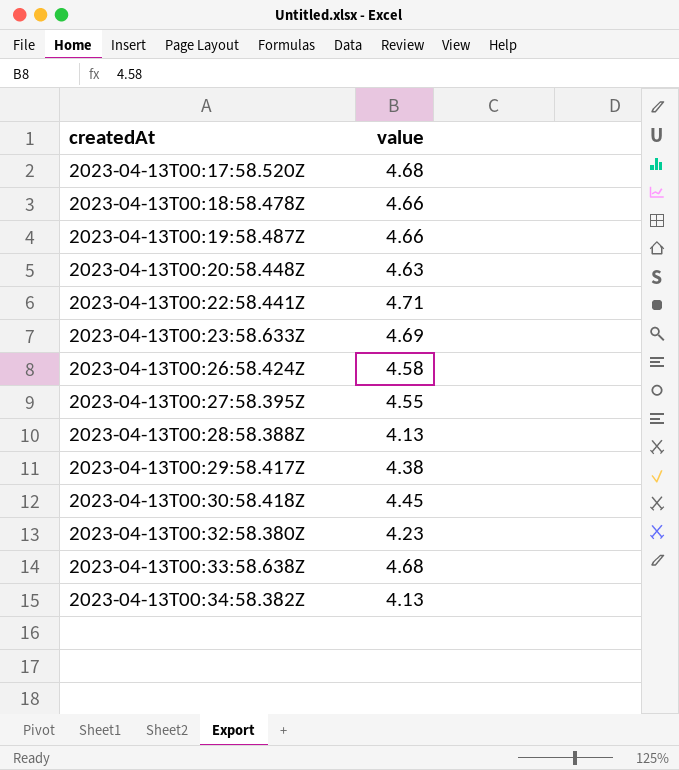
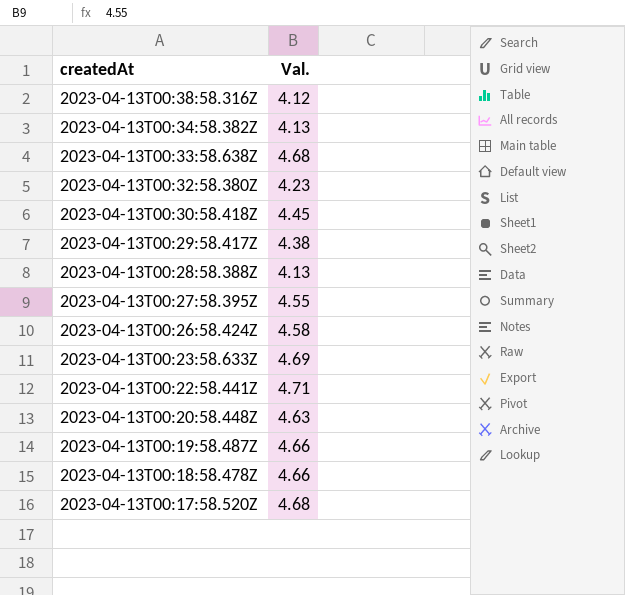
row order: createdAt ascending -> createdAt descending
column name: value -> Val.
row 2023-04-13T00:38:58.316Z: none -> 4.12

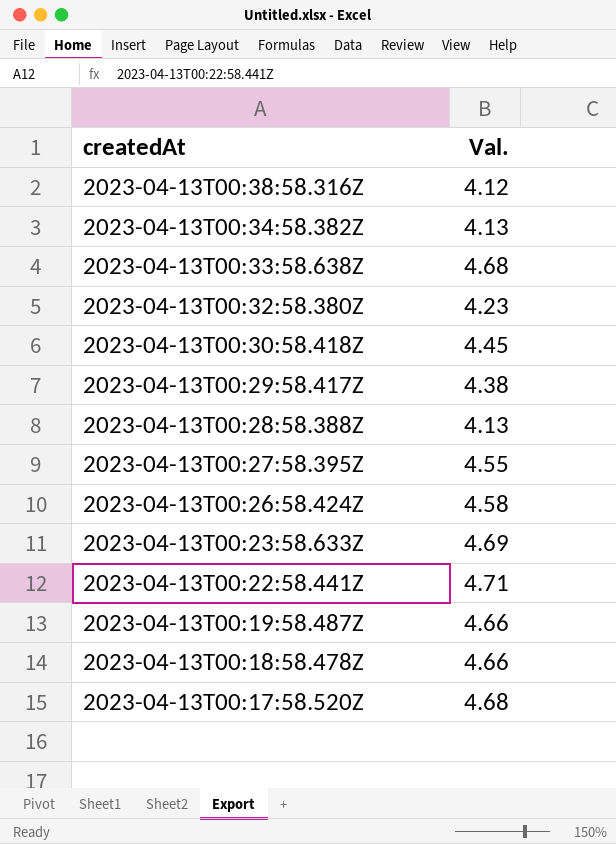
row 2023-04-13T00:20:58.448Z: 4.63 -> none

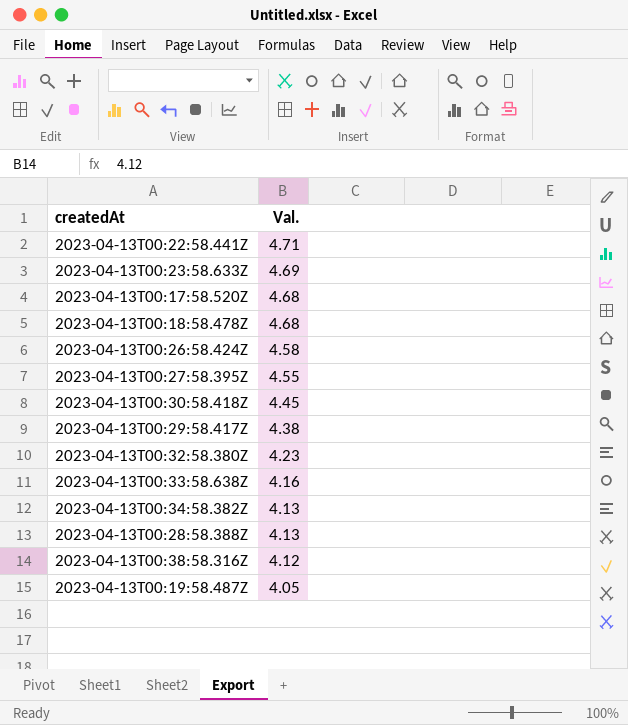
row order: createdAt descending -> Val. descending
2023-04-13T00:18:58.478Z | Val.: 4.66 -> 4.68
2023-04-13T00:33:58.638Z | Val.: 4.68 -> 4.16
2023-04-13T00:19:58.487Z | Val.: 4.66 -> 4.05

